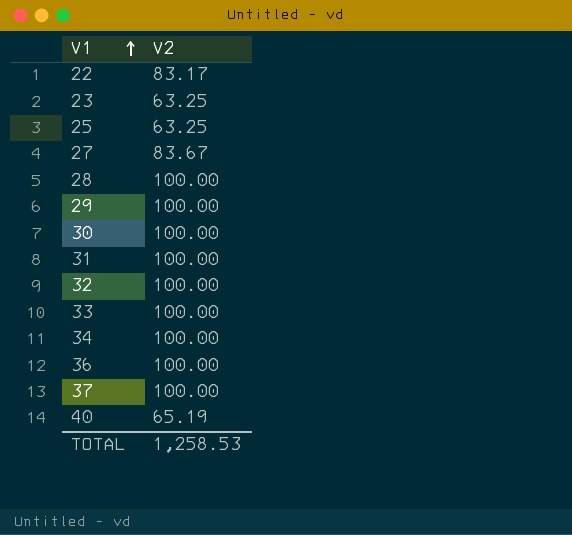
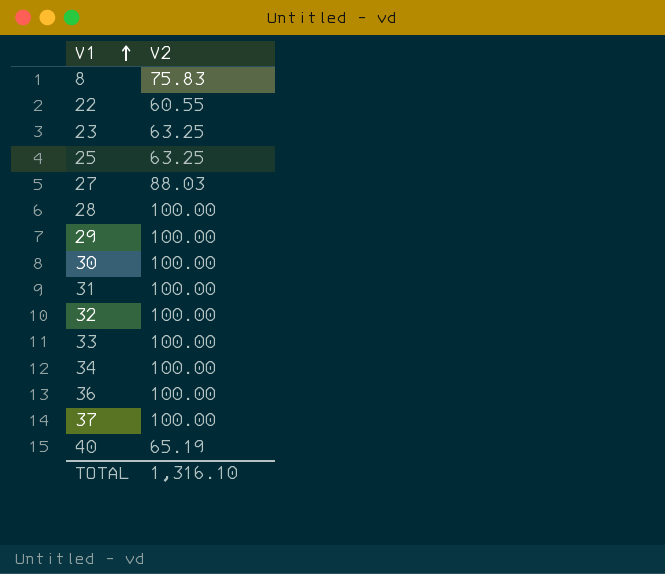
row 8: none -> 75.83
22 | V2: 83.17 -> 60.55
27 | V2: 83.67 -> 88.03
TOTAL | V2: 1,258.53 -> 1,316.10

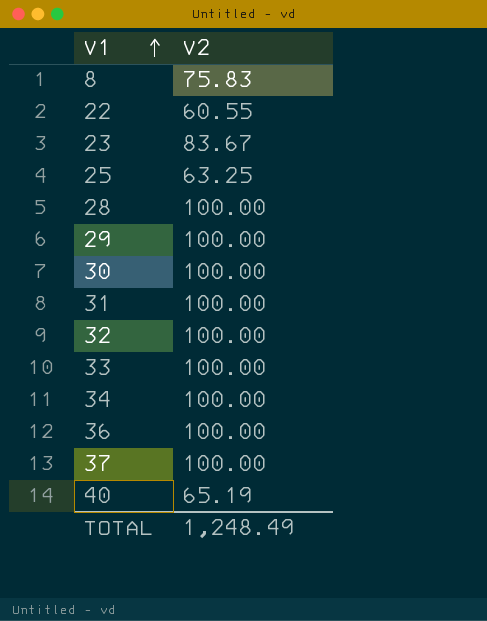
row 27: 88.03 -> none
23 | V2: 63.25 -> 83.67
TOTAL | V2: 1,316.10 -> 1,248.49

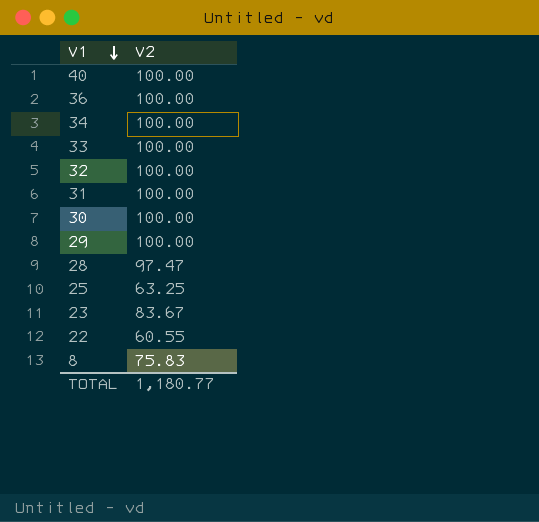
row order: V1 ascending -> V1 descending
row 37: 100.00 -> none
40 | V2: 65.19 -> 100.00
28 | V2: 100.00 -> 97.47
TOTAL | V2: 1,248.49 -> 1,180.77

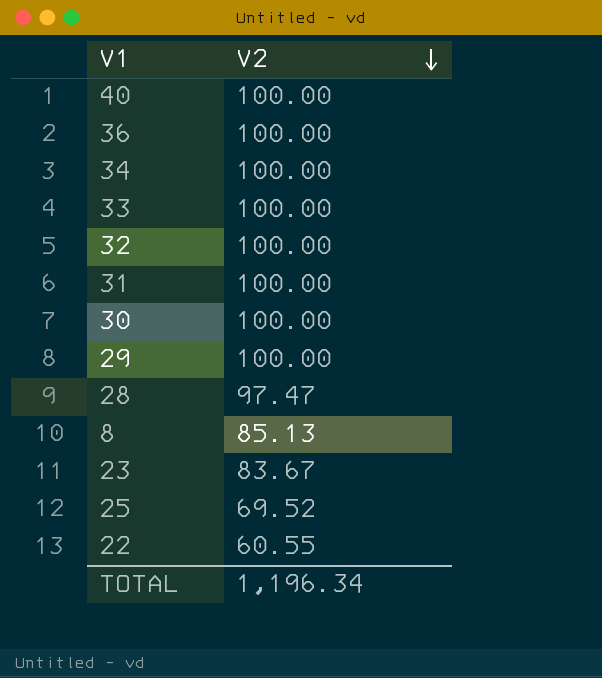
row order: V1 descending -> V2 descending
8 | V2: 75.83 -> 85.13
25 | V2: 63.25 -> 69.52
TOTAL | V2: 1,180.77 -> 1,196.34

